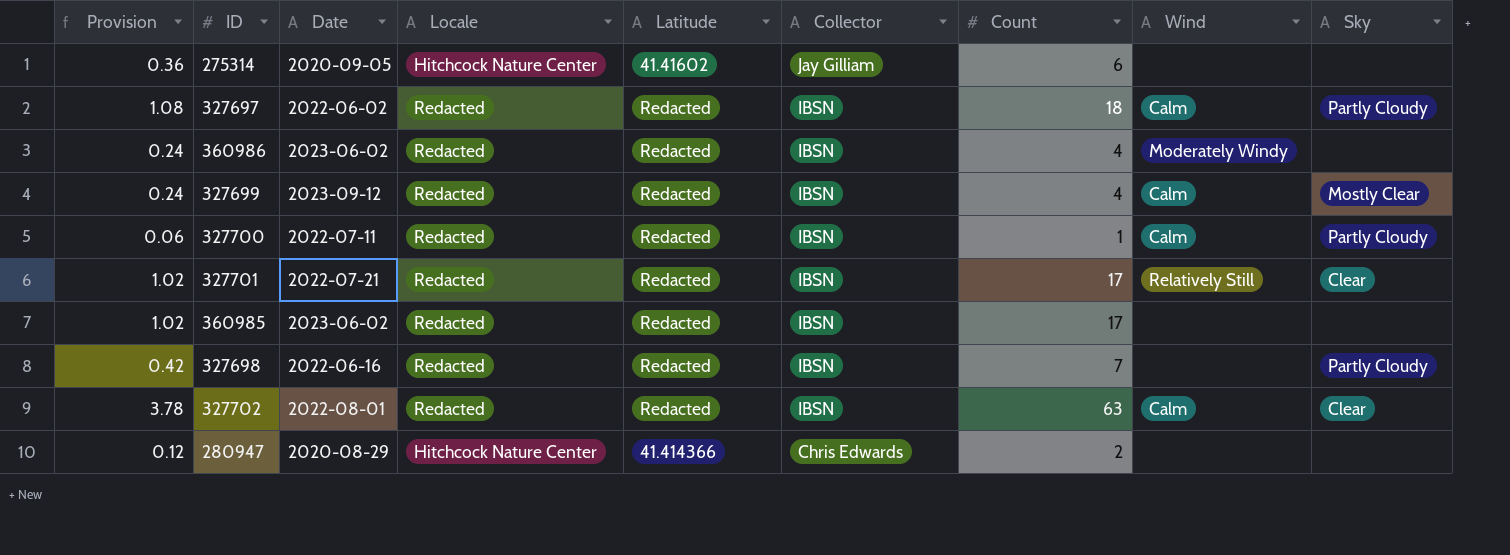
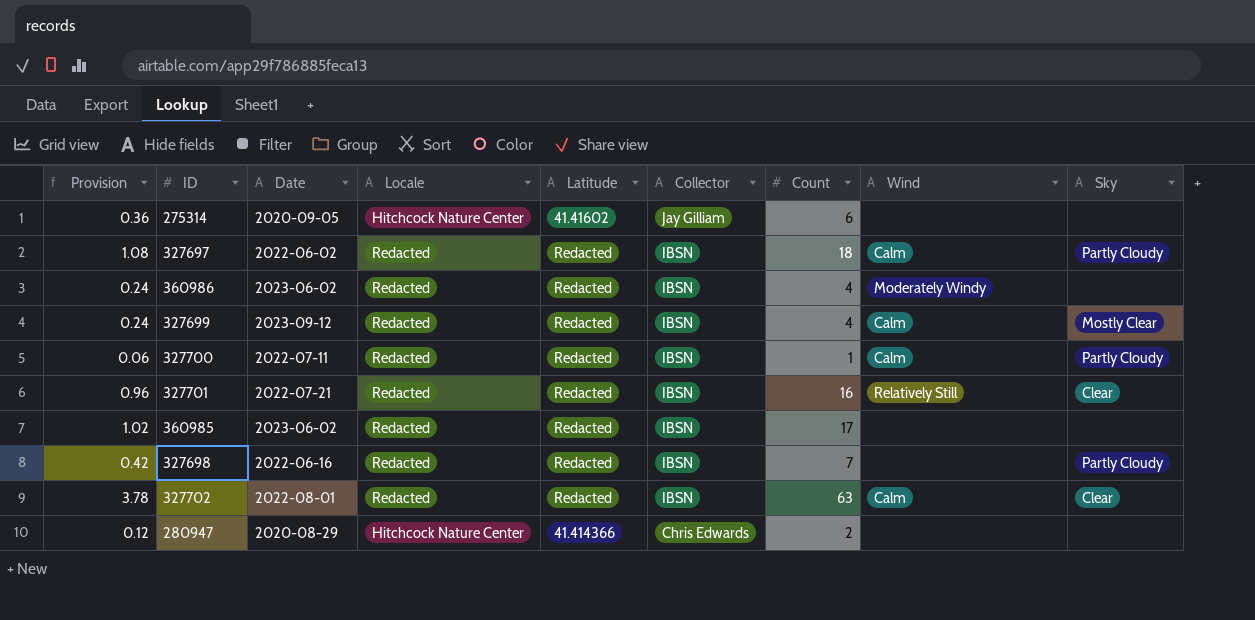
327701 | Provision: 1.02 -> 0.96
327701 | Count: 17 -> 16

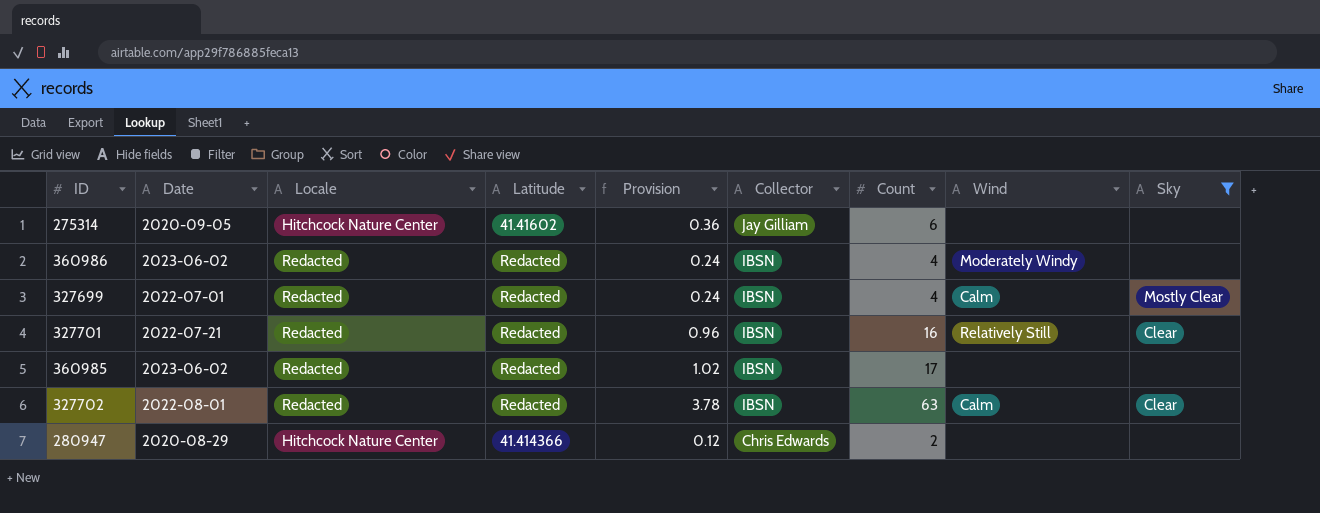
filter: none -> Sky != Partly Cloudy
column Provision | position: 1 -> 5
327699 | Date: 2023-09-12 -> 2022-07-01

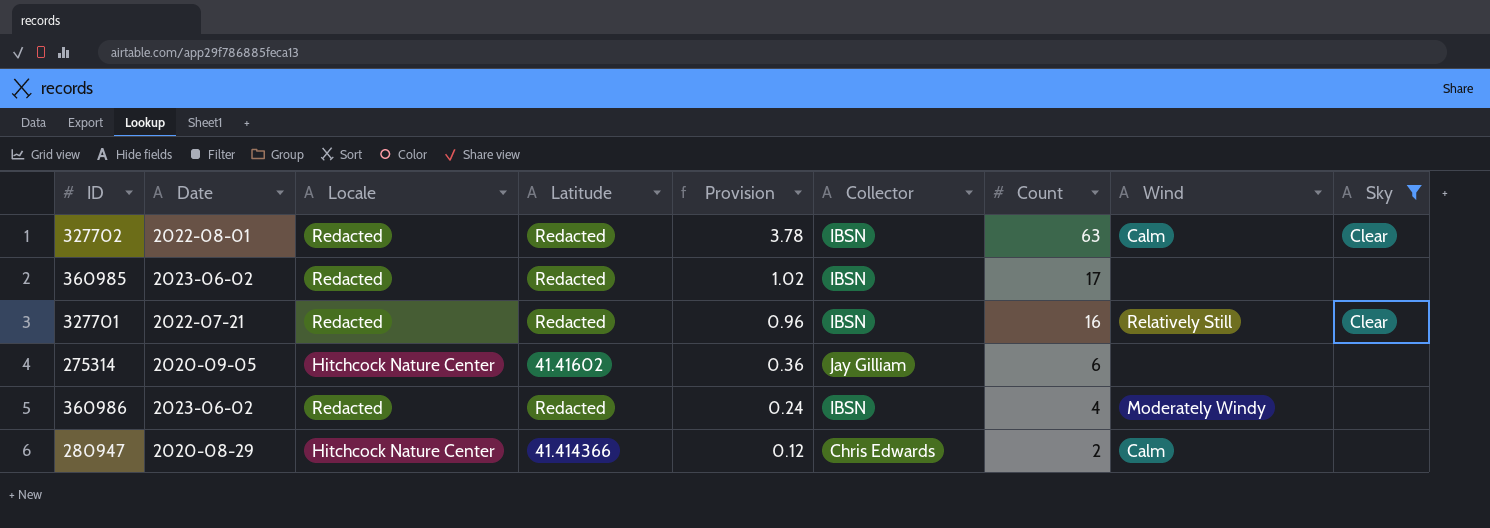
row order: Collector descending -> Provision descending
row 327699: 2022-07-01 | Redacted | Redacted | 0.24 | IBSN | 4 | Calm | Mostly Clear -> none
280947 | Wind: none -> Calm

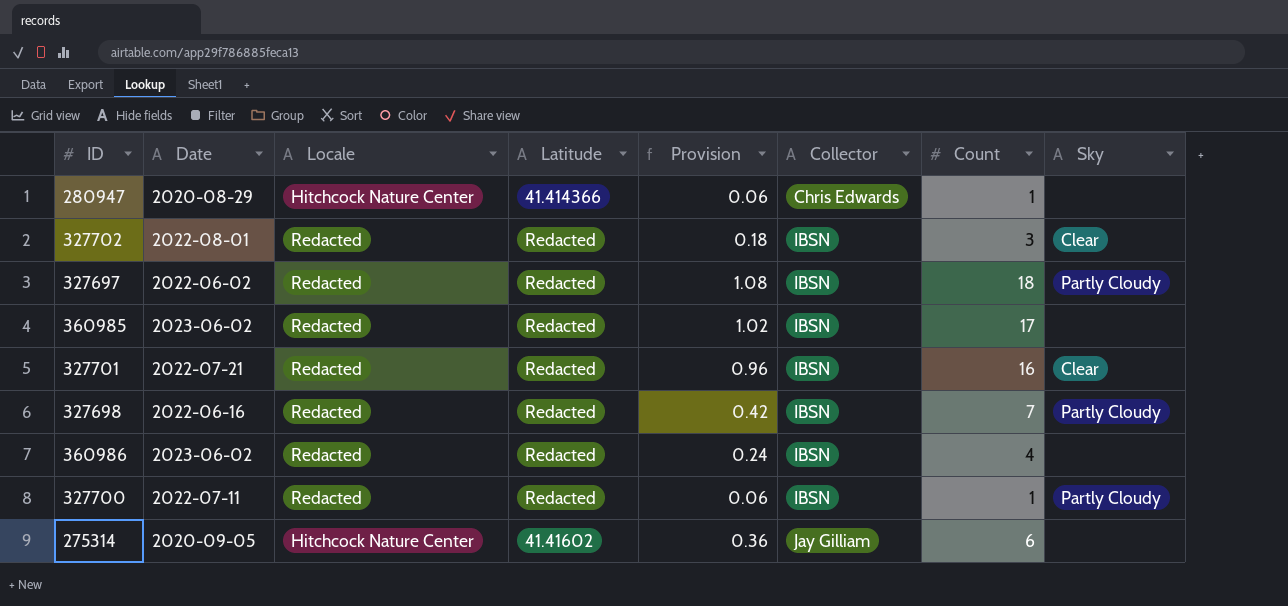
filter: Sky != Partly Cloudy -> none
row order: Provision descending -> Collector ascending
column Wind | position: 8 -> none
280947 | Provision: 0.12 -> 0.06
280947 | Count: 2 -> 1
327702 | Provision: 3.78 -> 0.18
327702 | Count: 63 -> 3

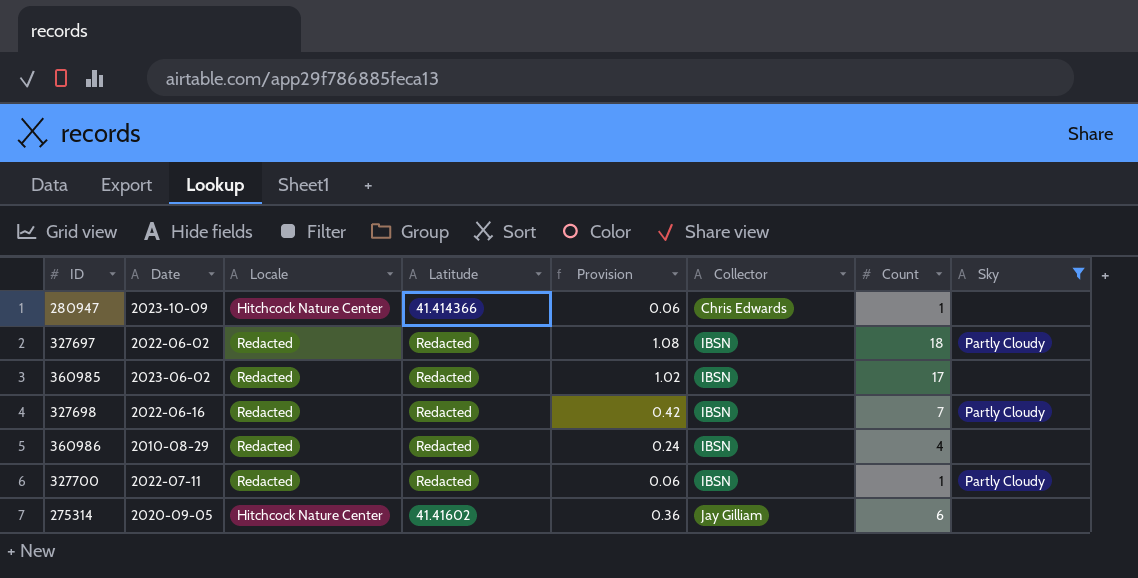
filter: none -> Sky != Clear
280947 | Date: 2020-08-29 -> 2023-10-09
360986 | Date: 2023-06-02 -> 2010-08-29

